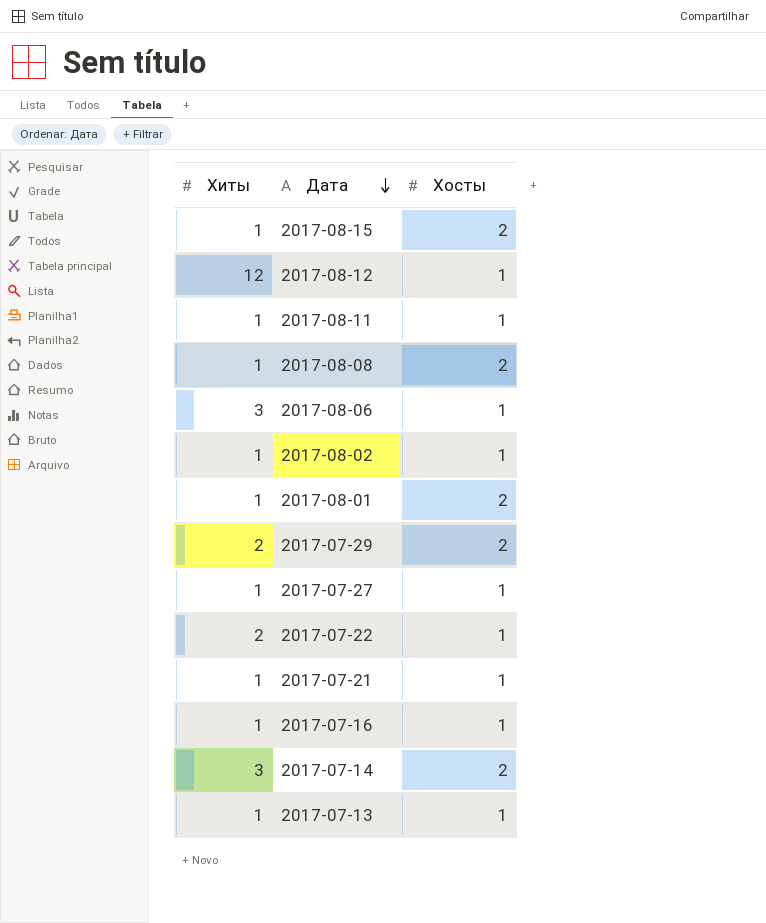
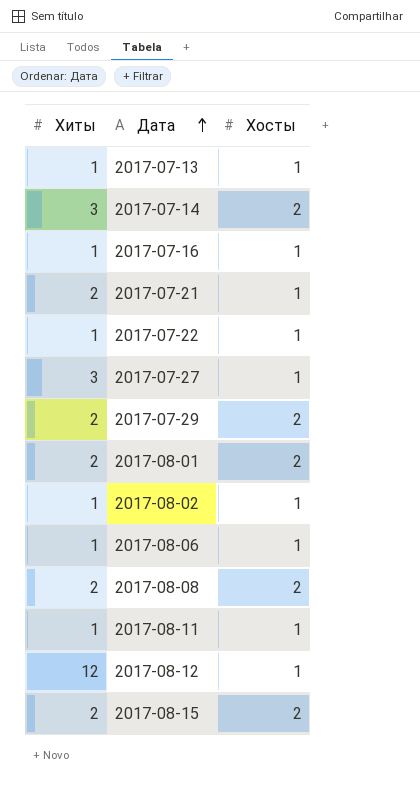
row order: Дата descending -> Дата ascending
2017-07-21 | Хиты: 1 -> 2
2017-07-22 | Хиты: 2 -> 1
2017-07-27 | Хиты: 1 -> 3
2017-08-01 | Хиты: 1 -> 2
2017-08-06 | Хиты: 3 -> 1
2017-08-08 | Хиты: 1 -> 2
2017-08-15 | Хиты: 1 -> 2

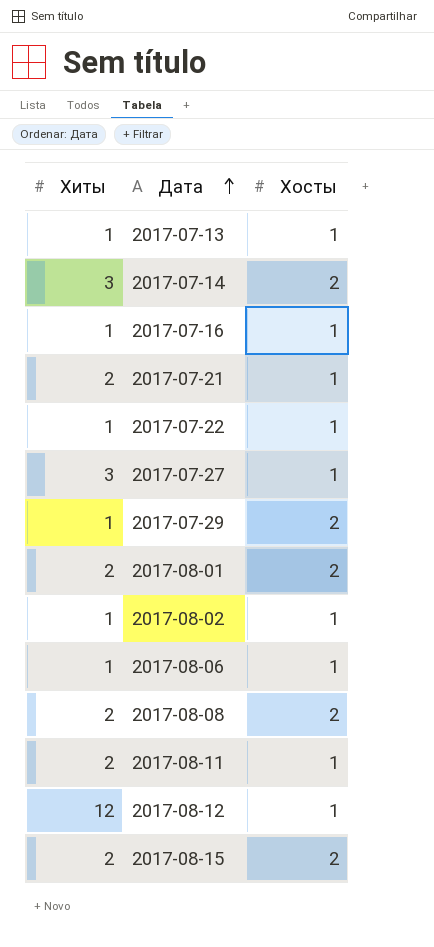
2017-07-29 | Хиты: 2 -> 1
2017-08-11 | Хиты: 1 -> 2

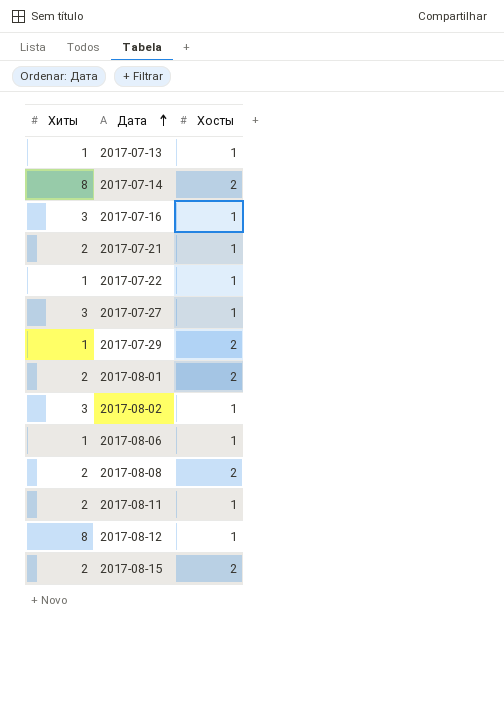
2017-07-14 | Хиты: 3 -> 8
2017-07-16 | Хиты: 1 -> 3
2017-08-02 | Хиты: 1 -> 3
2017-08-12 | Хиты: 12 -> 8

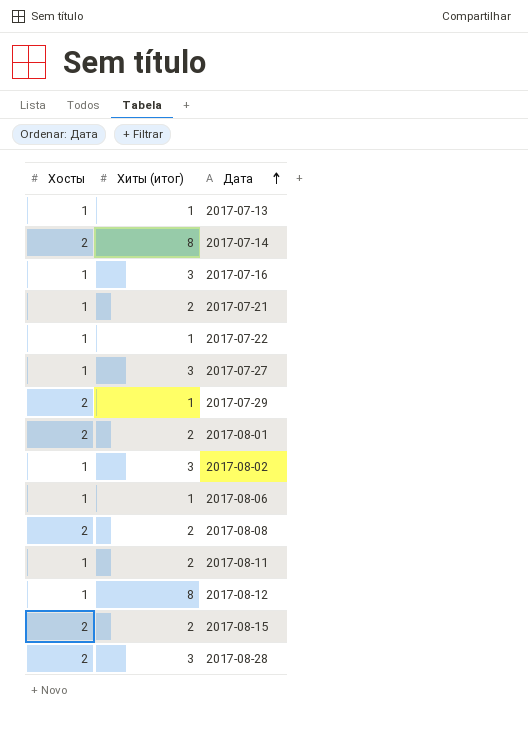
column Хосты | position: 3 -> 1
column name: Хиты -> Хиты (итог)
row 2017-08-28: none -> 2 | 3

